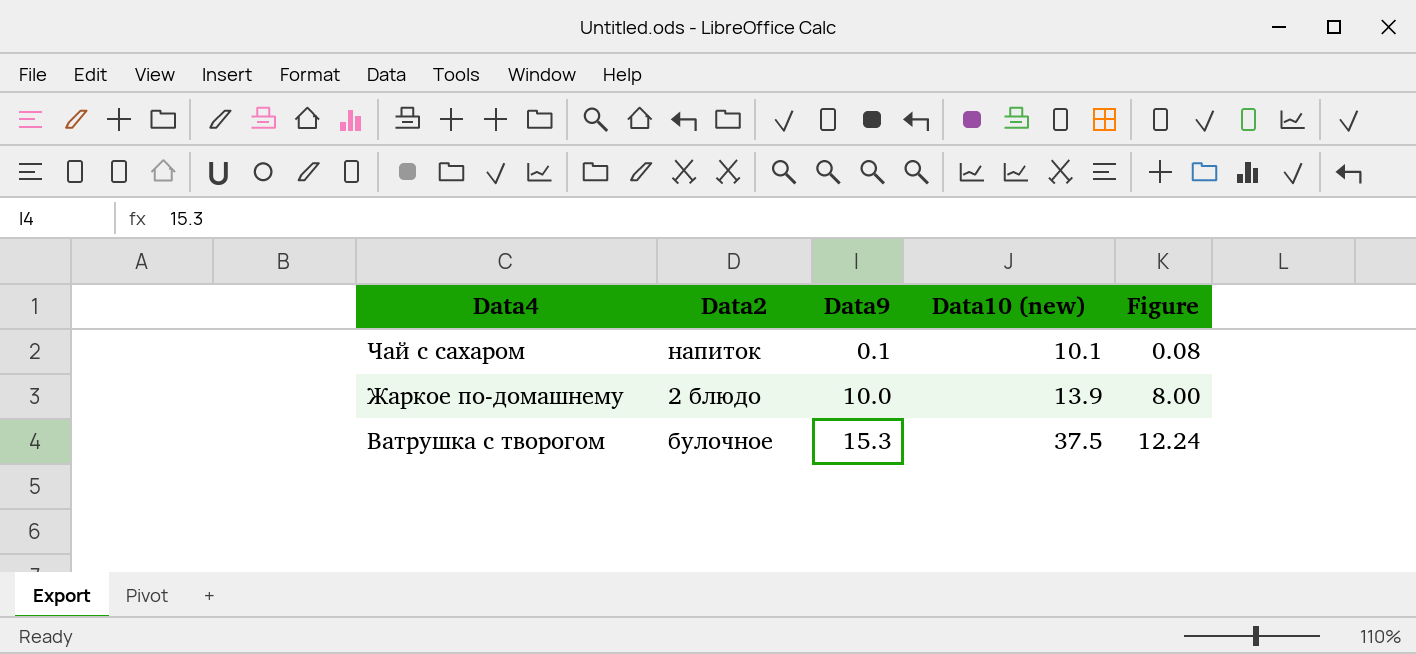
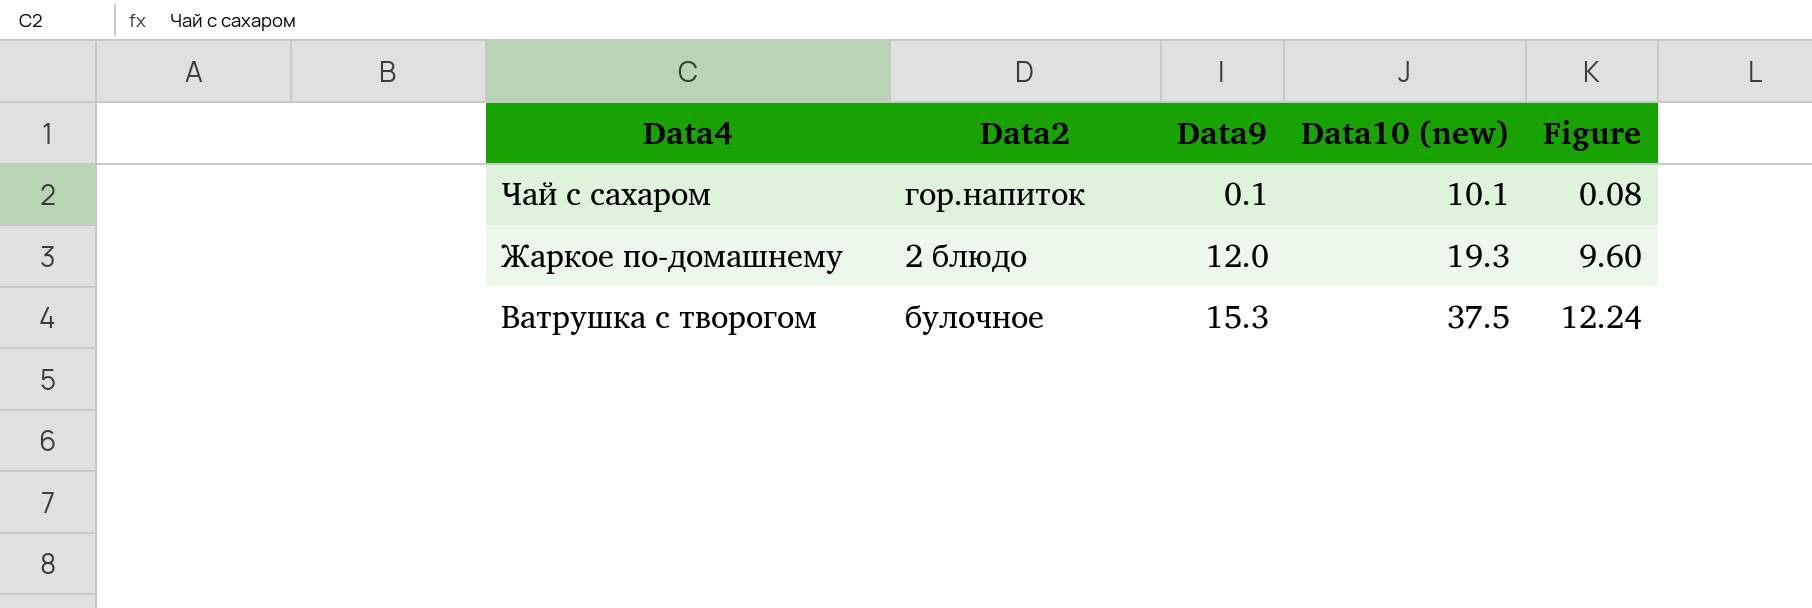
Чай с сахаром | Data2: напиток -> гор.напиток
Жаркое по-домашнему | Data9: 10.0 -> 12.0
Жаркое по-домашнему | Data10 (new): 13.9 -> 19.3
Жаркое по-домашнему | Figure: 8.00 -> 9.60

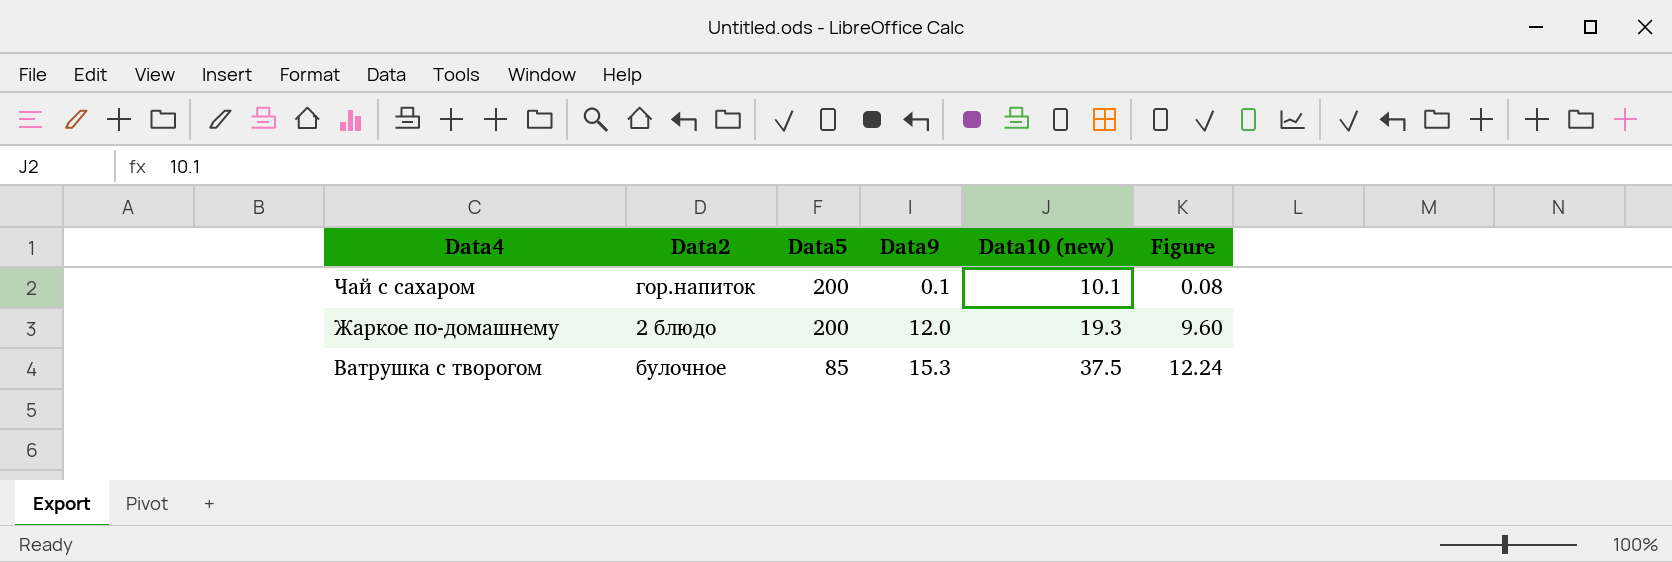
column Data5 | position: none -> 3

